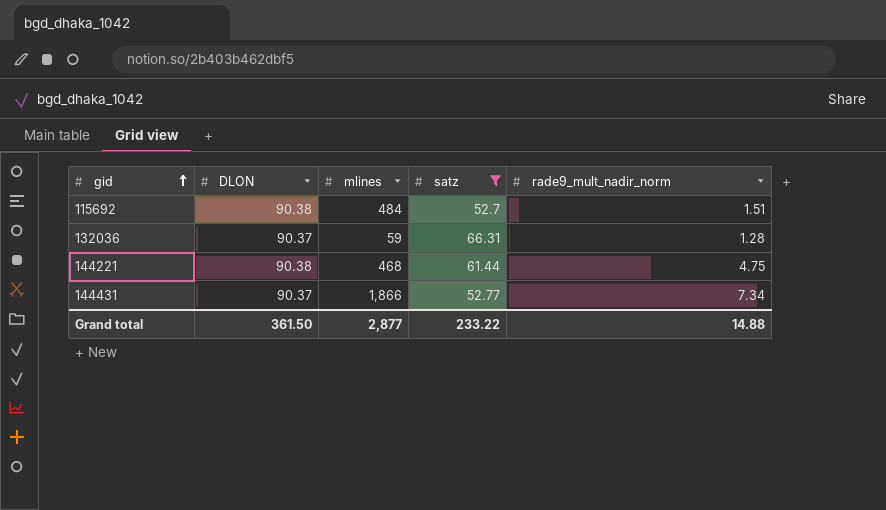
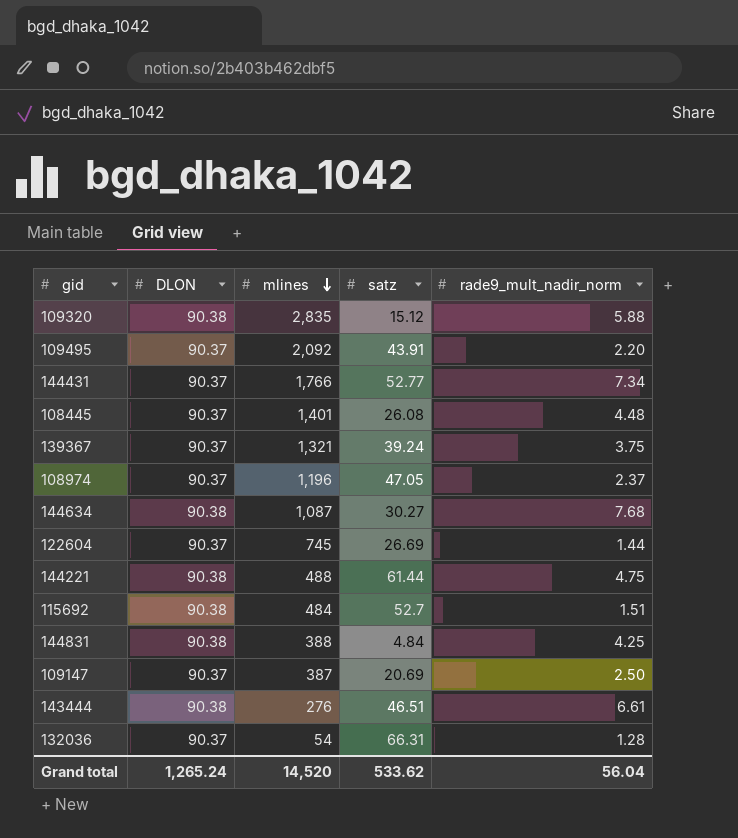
filter: satz >= 52.7 -> none
row order: gid ascending -> mlines descending
144431 | mlines: 1,866 -> 1,766
144221 | mlines: 468 -> 488
132036 | mlines: 59 -> 54
Grand total | DLON: 361.50 -> 1,265.24
Grand total | mlines: 2,877 -> 14,520
Grand total | satz: 233.22 -> 533.62
Grand total | rade9_mult_nadir_norm: 14.88 -> 56.04

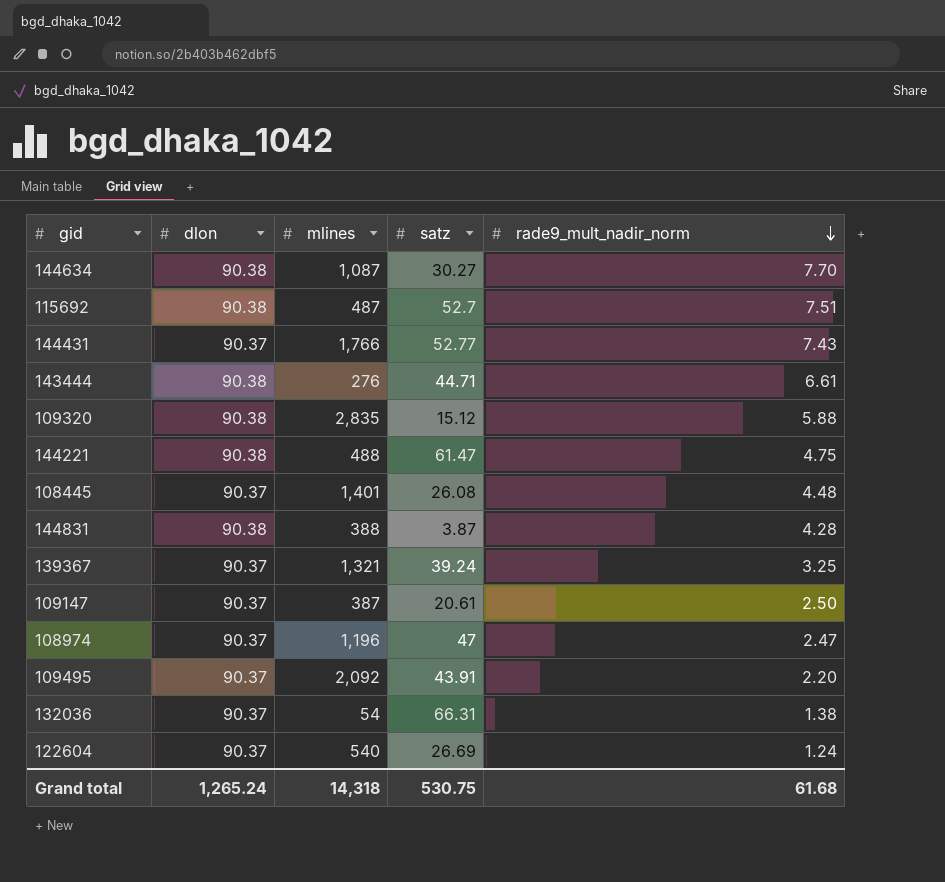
row order: mlines descending -> rade9_mult_nadir_norm descending
column name: DLON -> dlon
144634 | rade9_mult_nadir_norm: 7.68 -> 7.70
115692 | mlines: 484 -> 487
115692 | rade9_mult_nadir_norm: 1.51 -> 7.51
144431 | rade9_mult_nadir_norm: 7.34 -> 7.43
143444 | satz: 46.51 -> 44.71
144221 | satz: 61.44 -> 61.47
144831 | satz: 4.84 -> 3.87
144831 | rade9_mult_nadir_norm: 4.25 -> 4.28
139367 | rade9_mult_nadir_norm: 3.75 -> 3.25
109147 | satz: 20.69 -> 20.61
108974 | satz: 47.05 -> 47
108974 | rade9_mult_nadir_norm: 2.37 -> 2.47
132036 | rade9_mult_nadir_norm: 1.28 -> 1.38
122604 | mlines: 745 -> 540
122604 | rade9_mult_nadir_norm: 1.44 -> 1.24
Grand total | mlines: 14,520 -> 14,318
Grand total | satz: 533.62 -> 530.75
Grand total | rade9_mult_nadir_norm: 56.04 -> 61.68

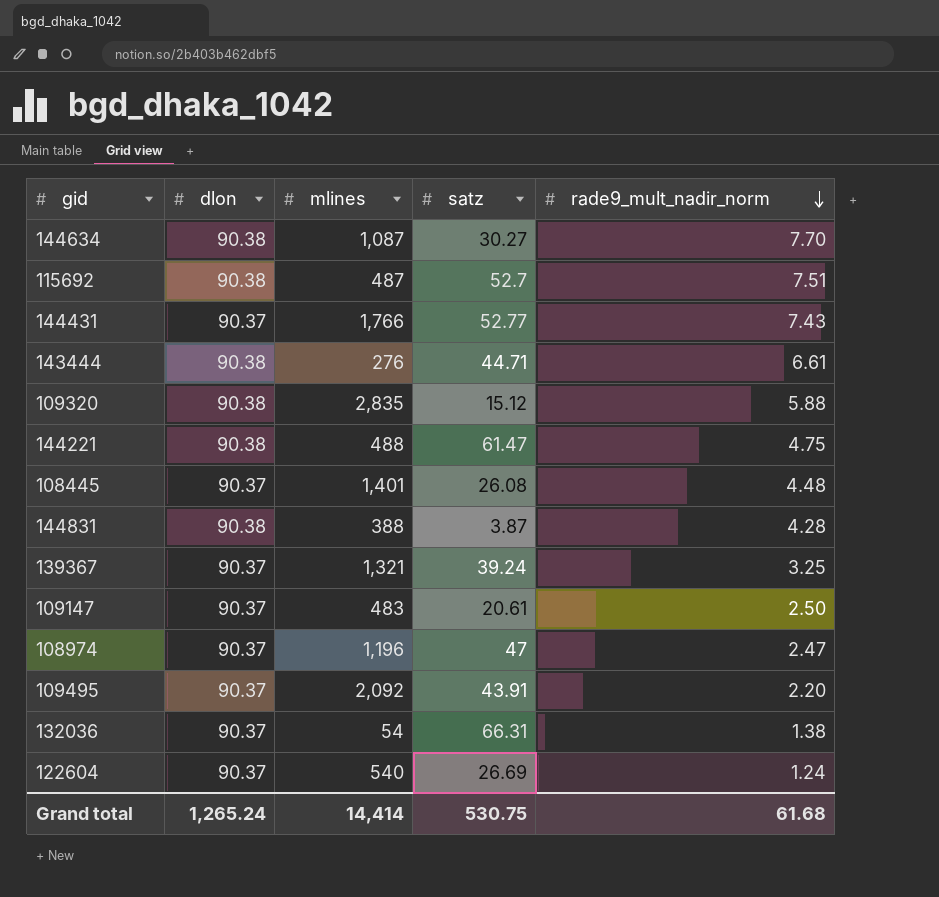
109147 | mlines: 387 -> 483
Grand total | mlines: 14,318 -> 14,414

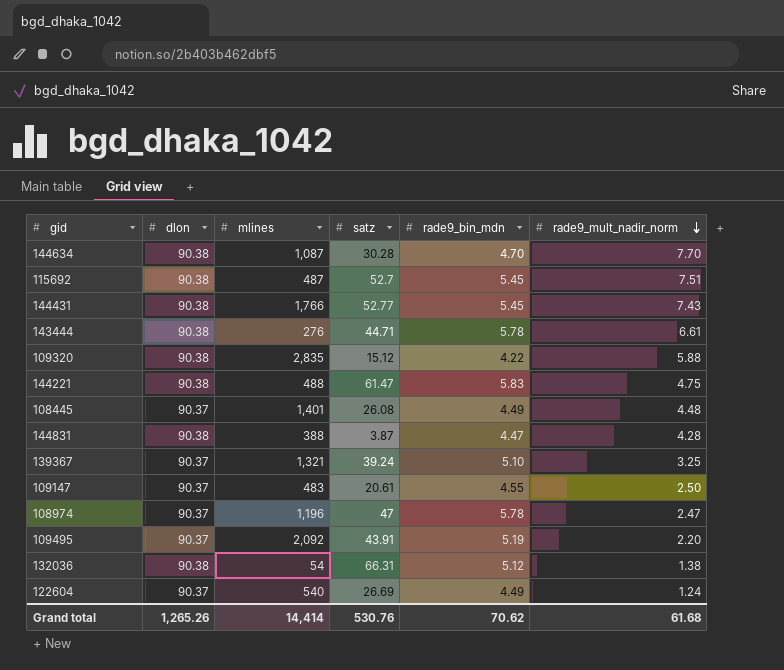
column rade9_bin_mdn | position: none -> 5
144634 | satz: 30.27 -> 30.28
144431 | dlon: 90.37 -> 90.38
132036 | dlon: 90.37 -> 90.38
Grand total | dlon: 1,265.24 -> 1,265.26
Grand total | satz: 530.75 -> 530.76

